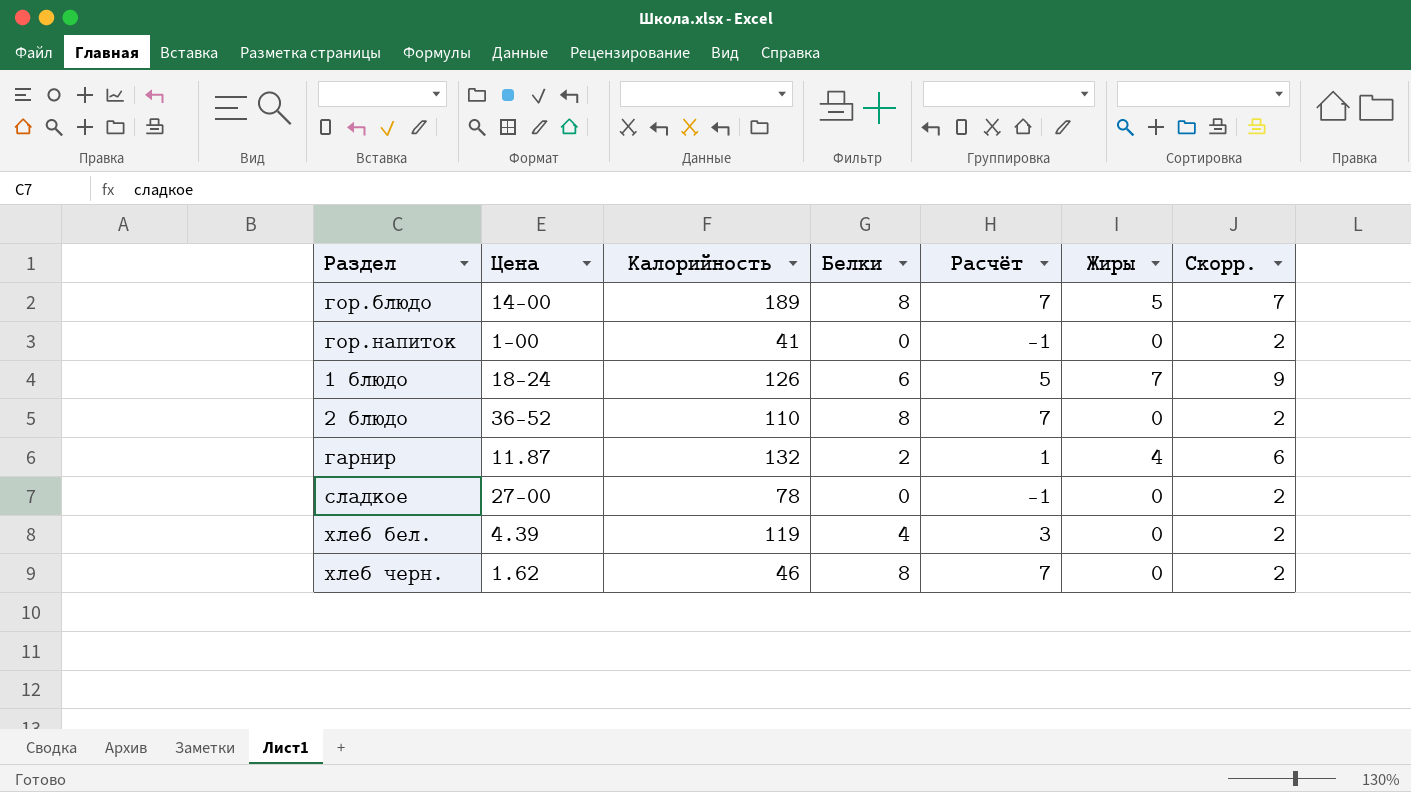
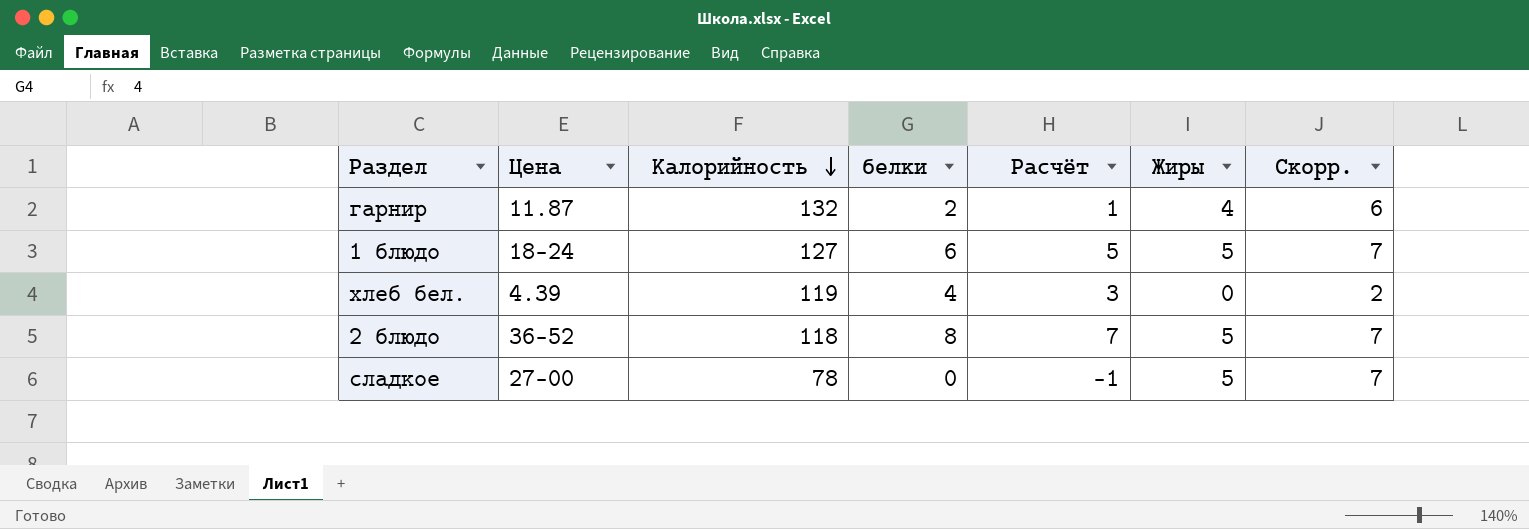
row order: none -> Калорийность descending
column name: Белки -> белки
row гор.блюдо: 14-00 | 189 | 8 | 7 | 5 | 7 -> none
row гор.напиток: 1-00 | 41 | 0 | -1 | 0 | 2 -> none
row хлеб черн.: 1.62 | 46 | 8 | 7 | 0 | 2 -> none
1 блюдо | Калорийность: 126 -> 127
1 блюдо | Жиры: 7 -> 5
1 блюдо | Скорр.: 9 -> 7
2 блюдо | Калорийность: 110 -> 118
2 блюдо | Жиры: 0 -> 5
2 блюдо | Скорр.: 2 -> 7
сладкое | Жиры: 0 -> 5
сладкое | Скорр.: 2 -> 7

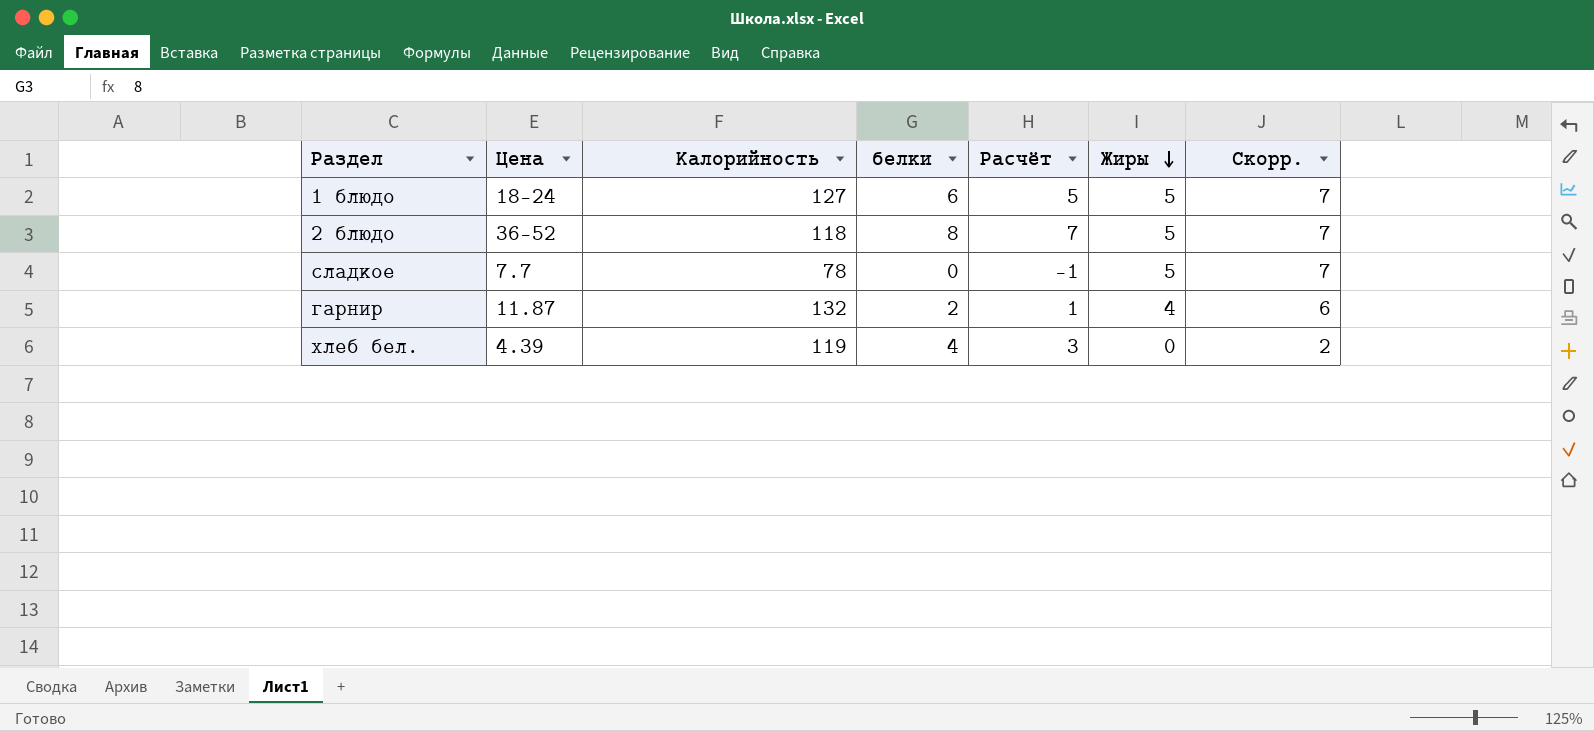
row order: Калорийность descending -> Жиры descending
сладкое | Цена: 27-00 -> 7.7

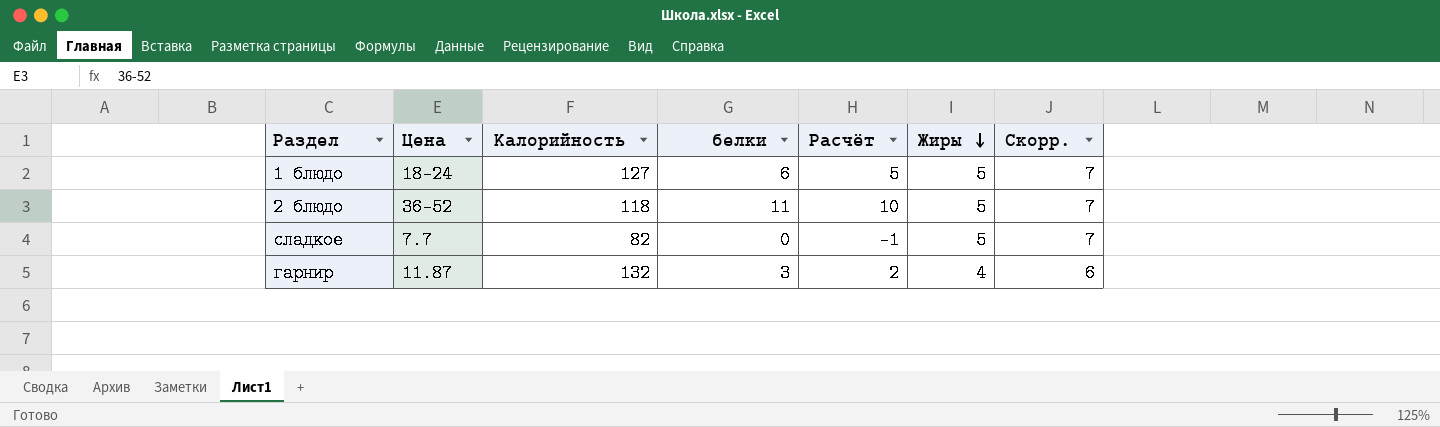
row хлеб бел.: 4.39 | 119 | 4 | 3 | 0 | 2 -> none
2 блюдо | белки: 8 -> 11
2 блюдо | Расчёт: 7 -> 10
сладкое | Калорийность: 78 -> 82
гарнир | белки: 2 -> 3
гарнир | Расчёт: 1 -> 2

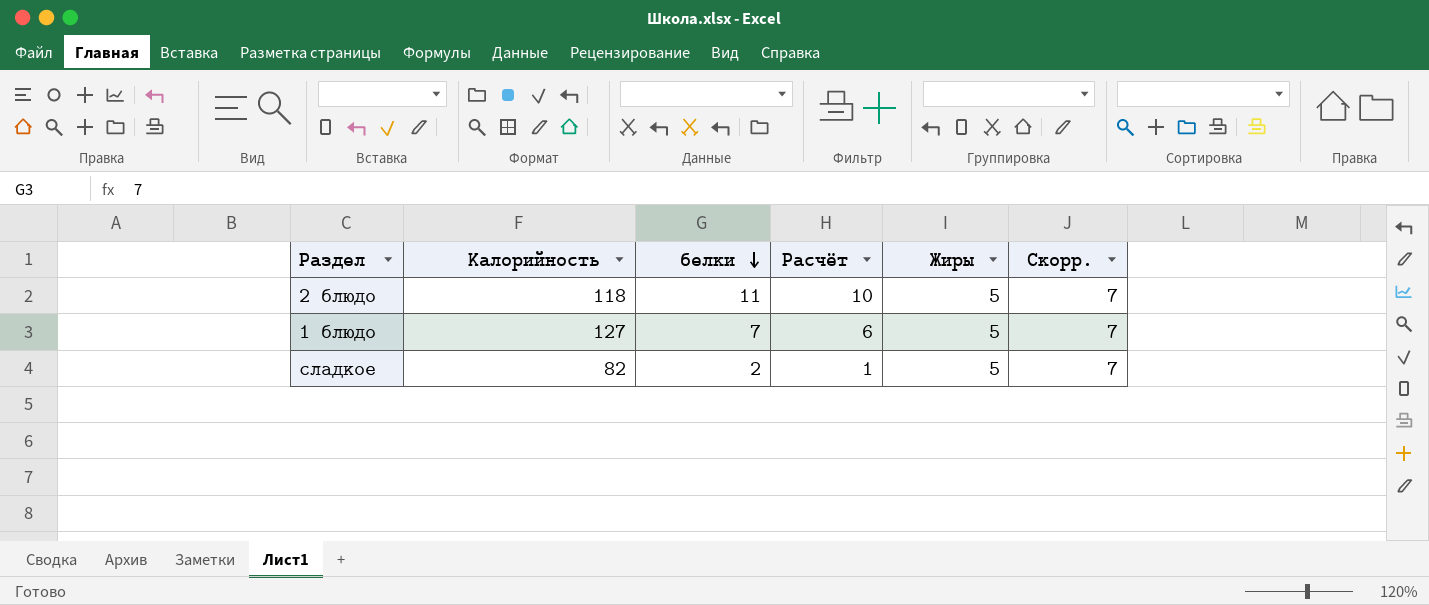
row order: Жиры descending -> белки descending
column Цена | position: 2 -> none
row гарнир: 11.87 | 132 | 3 | 2 | 4 | 6 -> none
1 блюдо | белки: 6 -> 7
1 блюдо | Расчёт: 5 -> 6
сладкое | белки: 0 -> 2
сладкое | Расчёт: -1 -> 1

